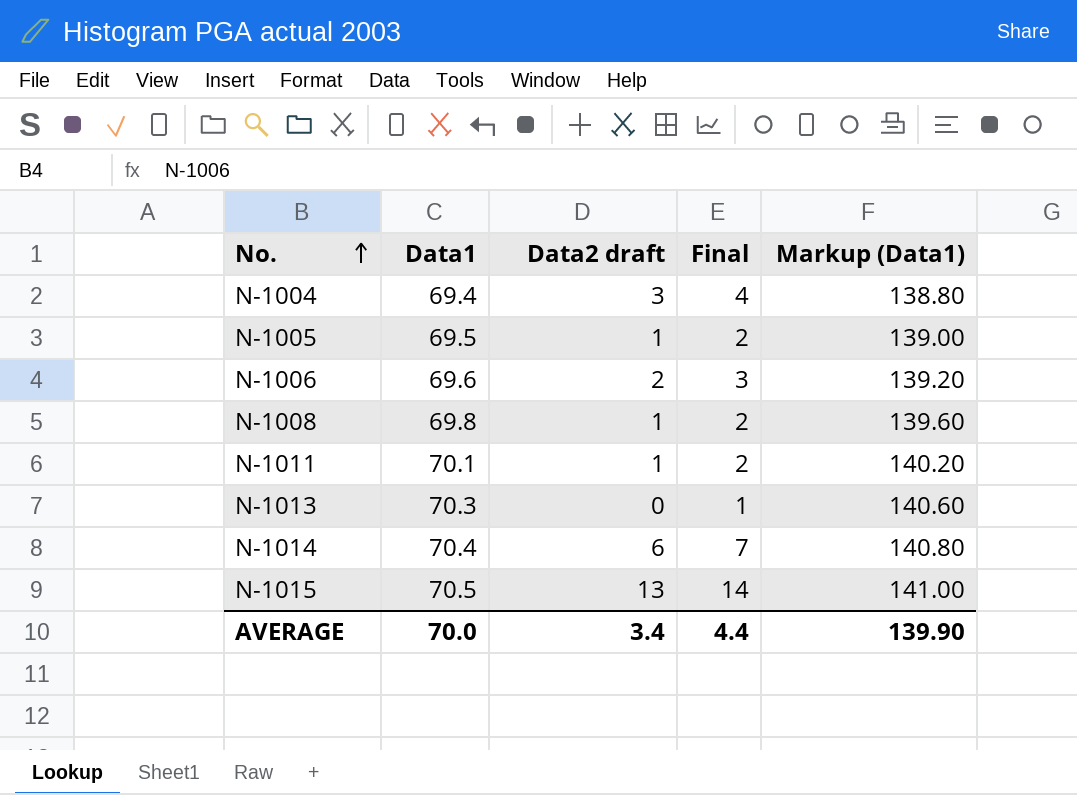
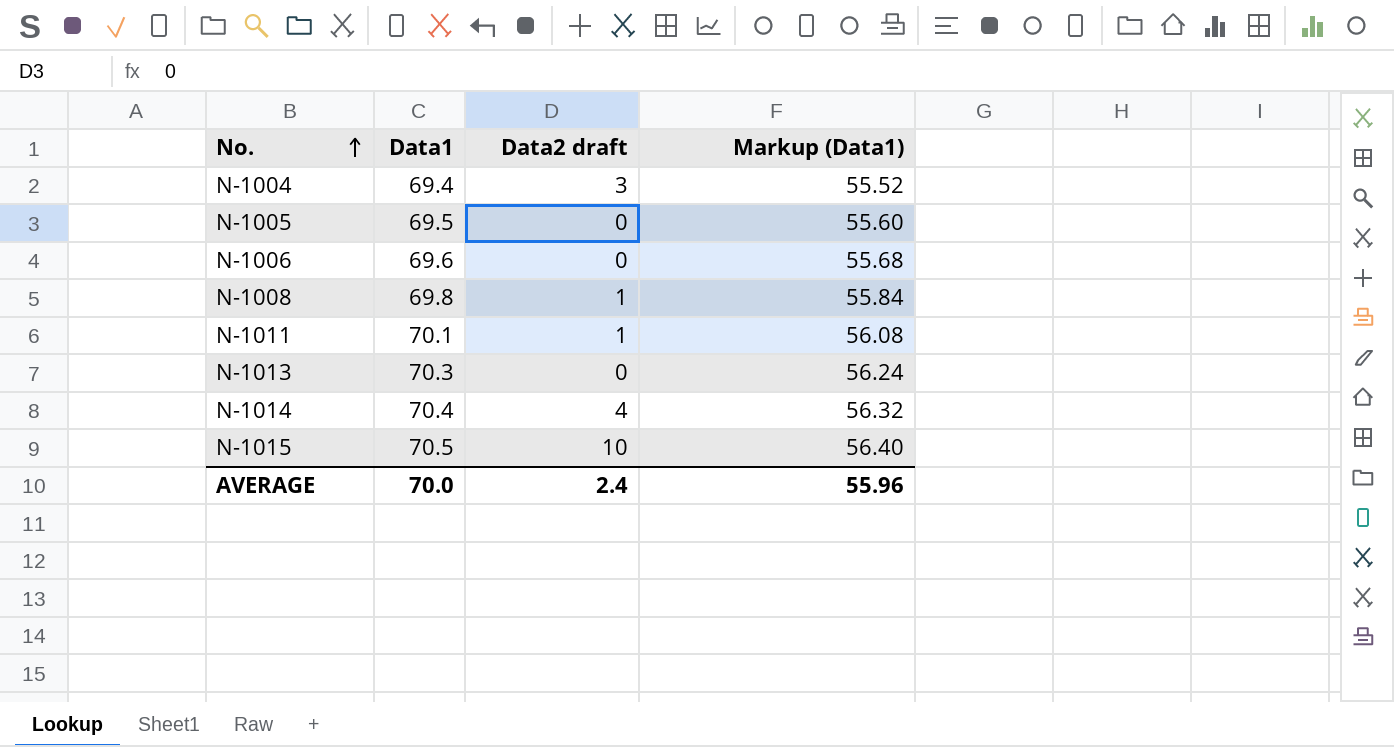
column Final | formula: [Data2 draft] + 1 -> none
column Markup (Data1) | formula: [Data1] * 2 -> [Data1] * 0.8
N-1005 | Data2 draft: 1 -> 0
N-1006 | Data2 draft: 2 -> 0
N-1014 | Data2 draft: 6 -> 4
N-1015 | Data2 draft: 13 -> 10
AVERAGE | Data2 draft: 3.4 -> 2.4
AVERAGE | Markup (Data1): 139.90 -> 55.96

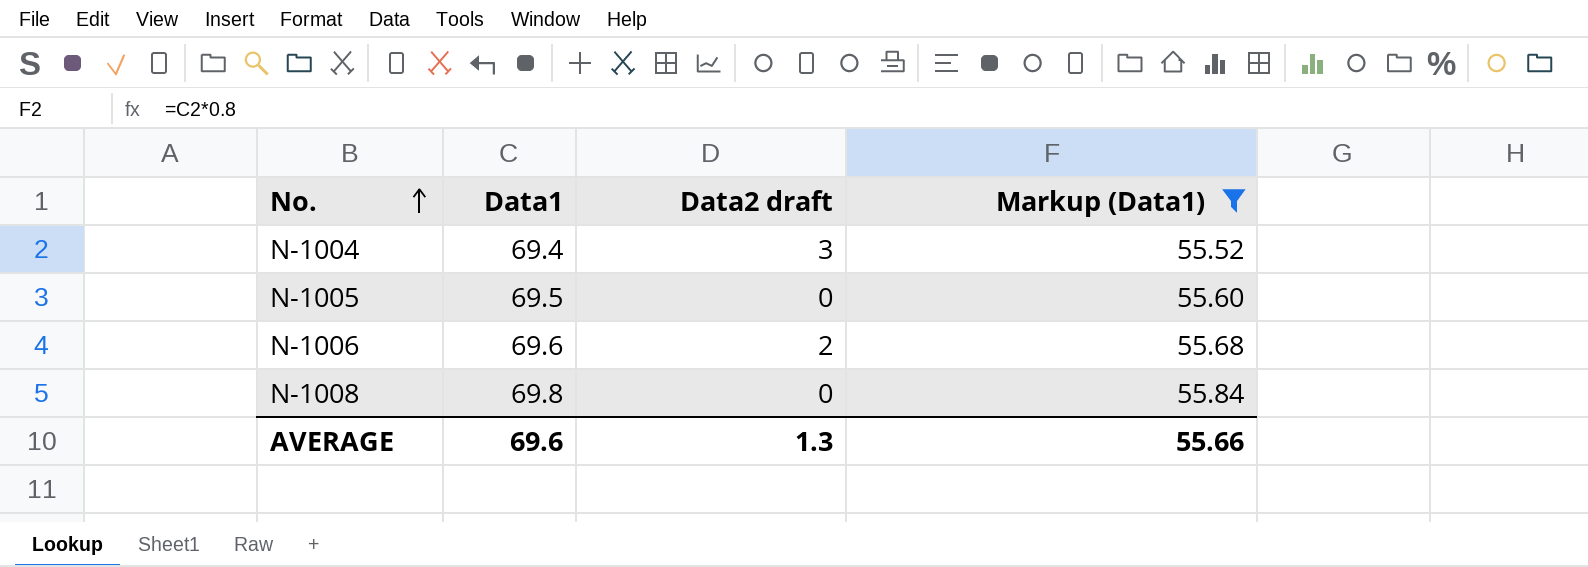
filter: none -> Markup (Data1) <= 55.84
N-1006 | Data2 draft: 0 -> 2
N-1008 | Data2 draft: 1 -> 0
AVERAGE | Data1: 70.0 -> 69.6
AVERAGE | Data2 draft: 2.4 -> 1.3
AVERAGE | Markup (Data1): 55.96 -> 55.66

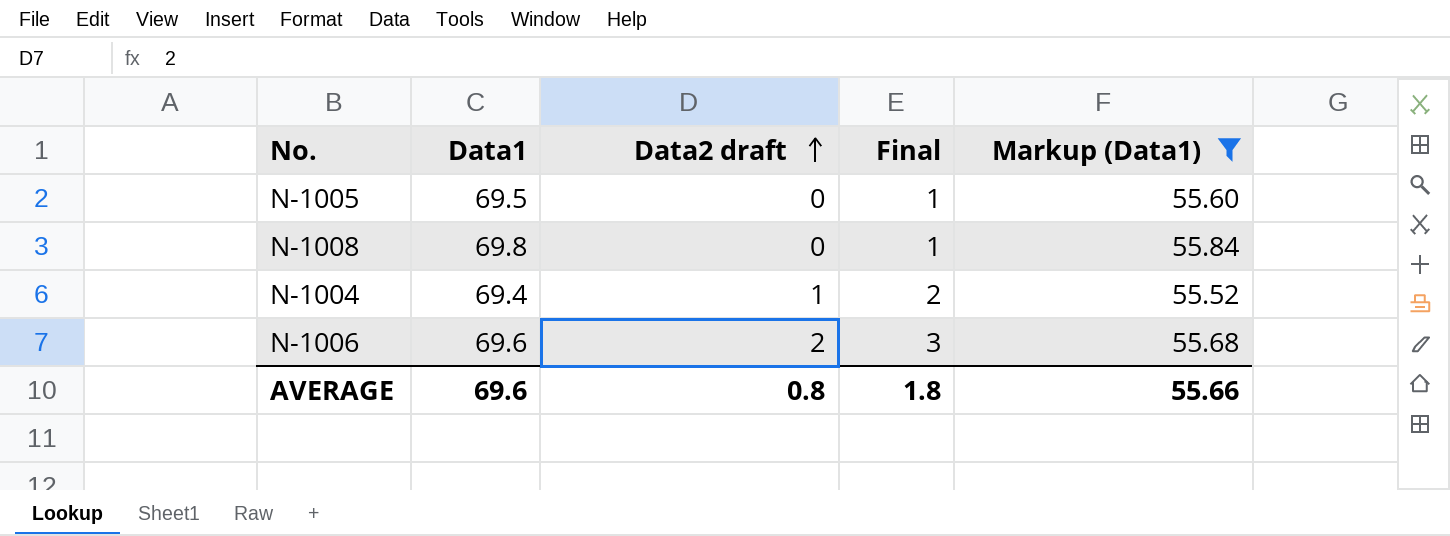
row order: No. ascending -> Data2 draft ascending
column Final | formula: none -> [Data2 draft] + 1
N-1004 | Data2 draft: 3 -> 1
AVERAGE | Data2 draft: 1.3 -> 0.8

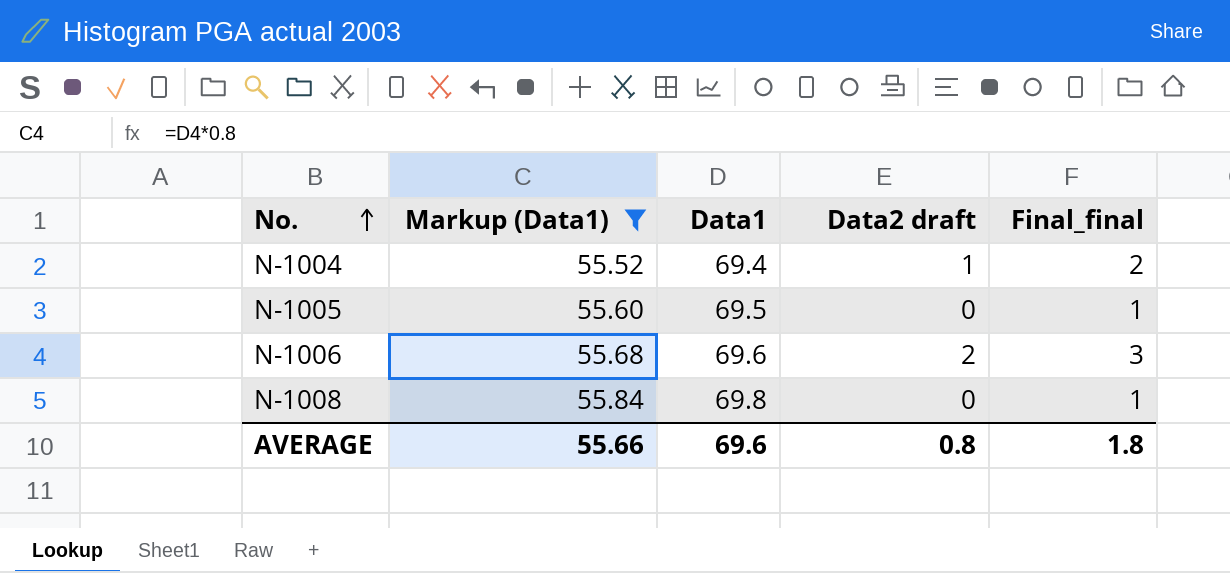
row order: Data2 draft ascending -> No. ascending
column Markup (Data1) | position: 5 -> 2
column name: Final -> Final_final

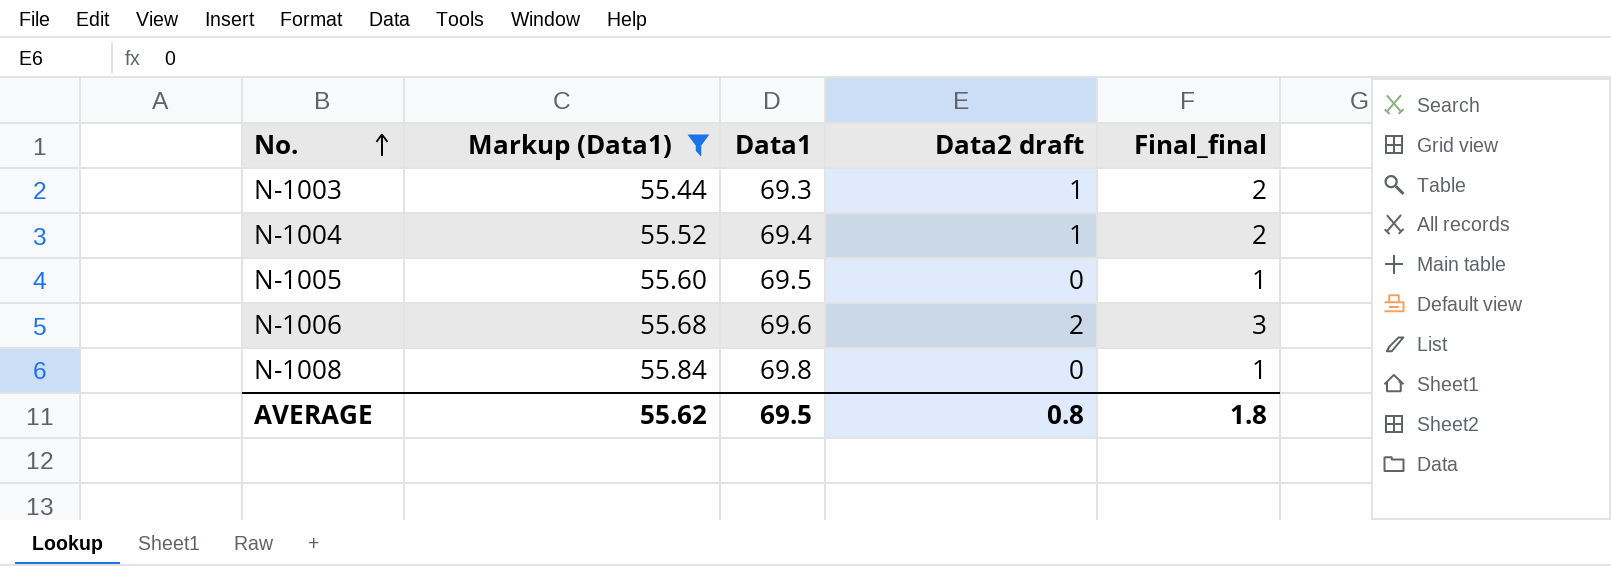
row N-1003: none -> 55.44 | 69.3 | 1 | 2
AVERAGE | Markup (Data1): 55.66 -> 55.62
AVERAGE | Data1: 69.6 -> 69.5

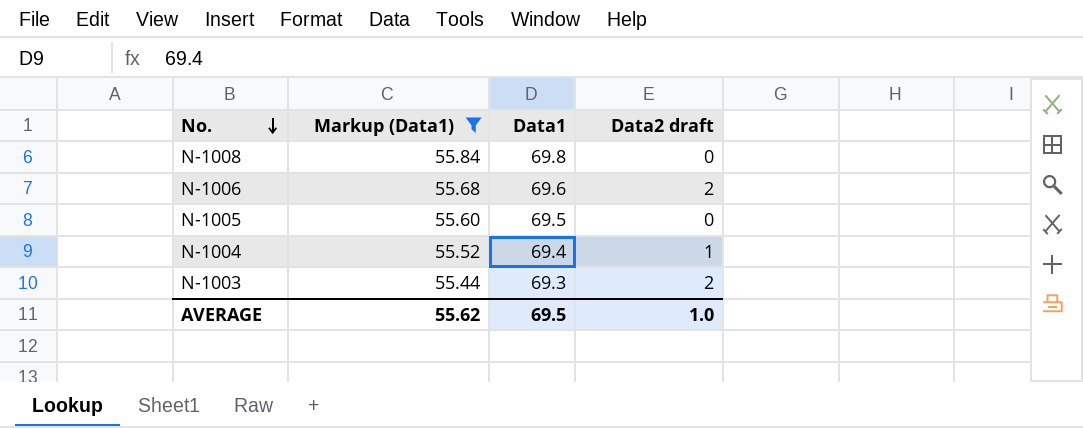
row order: No. ascending -> No. descending
column Final_final | formula: [Data2 draft] + 1 -> none
N-1003 | Data2 draft: 1 -> 2
AVERAGE | Data2 draft: 0.8 -> 1.0

